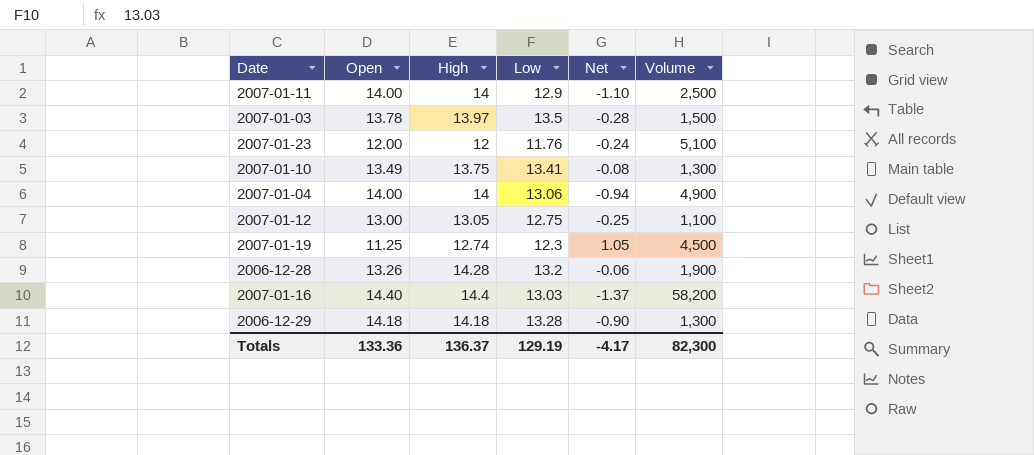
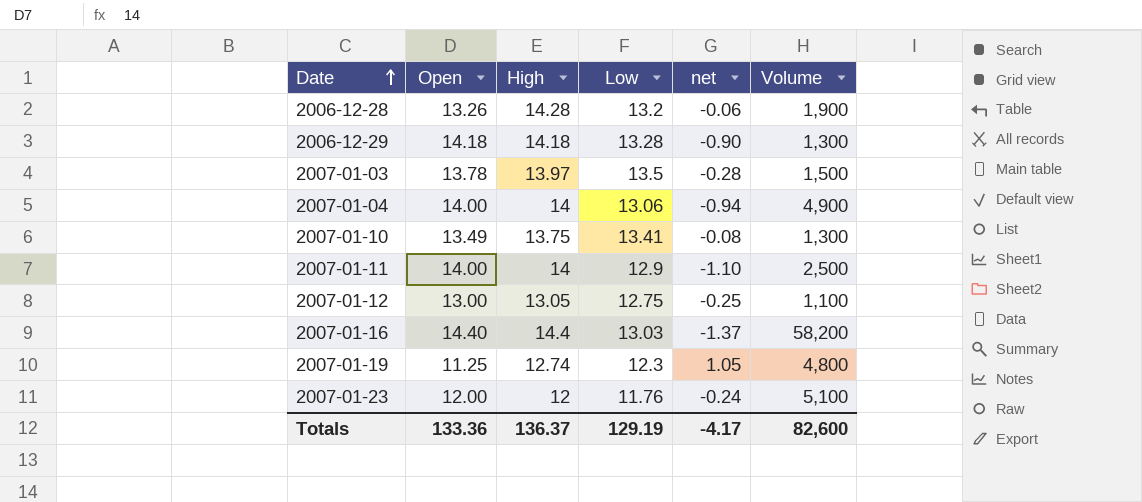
row order: none -> Date ascending
column name: Net -> net
2007-01-19 | Volume: 4,500 -> 4,800
Totals | Volume: 82,300 -> 82,600

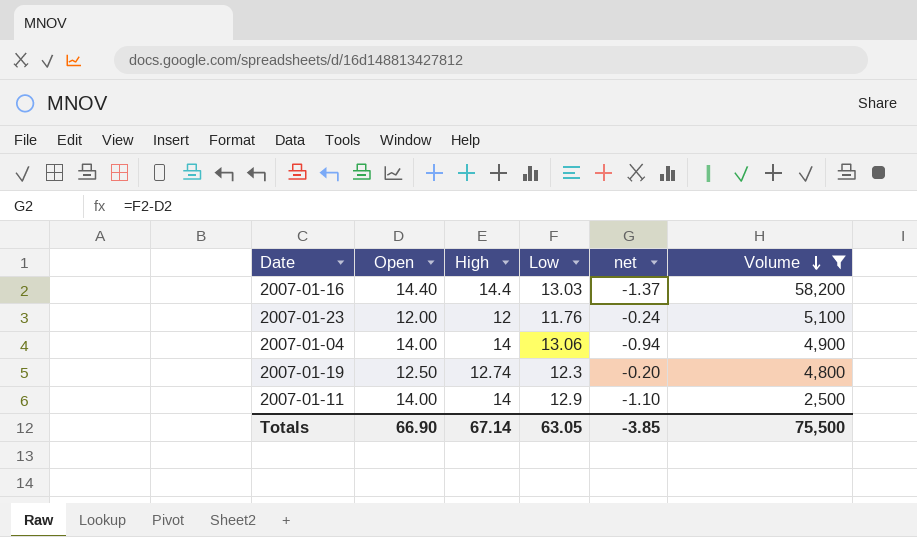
filter: none -> Volume >= 2,500
row order: Date ascending -> Volume descending
2007-01-19 | Open: 11.25 -> 12.50
2007-01-19 | net: 1.05 -> -0.20
Totals | Open: 133.36 -> 66.90
Totals | High: 136.37 -> 67.14
Totals | Low: 129.19 -> 63.05
Totals | net: -4.17 -> -3.85
Totals | Volume: 82,600 -> 75,500

